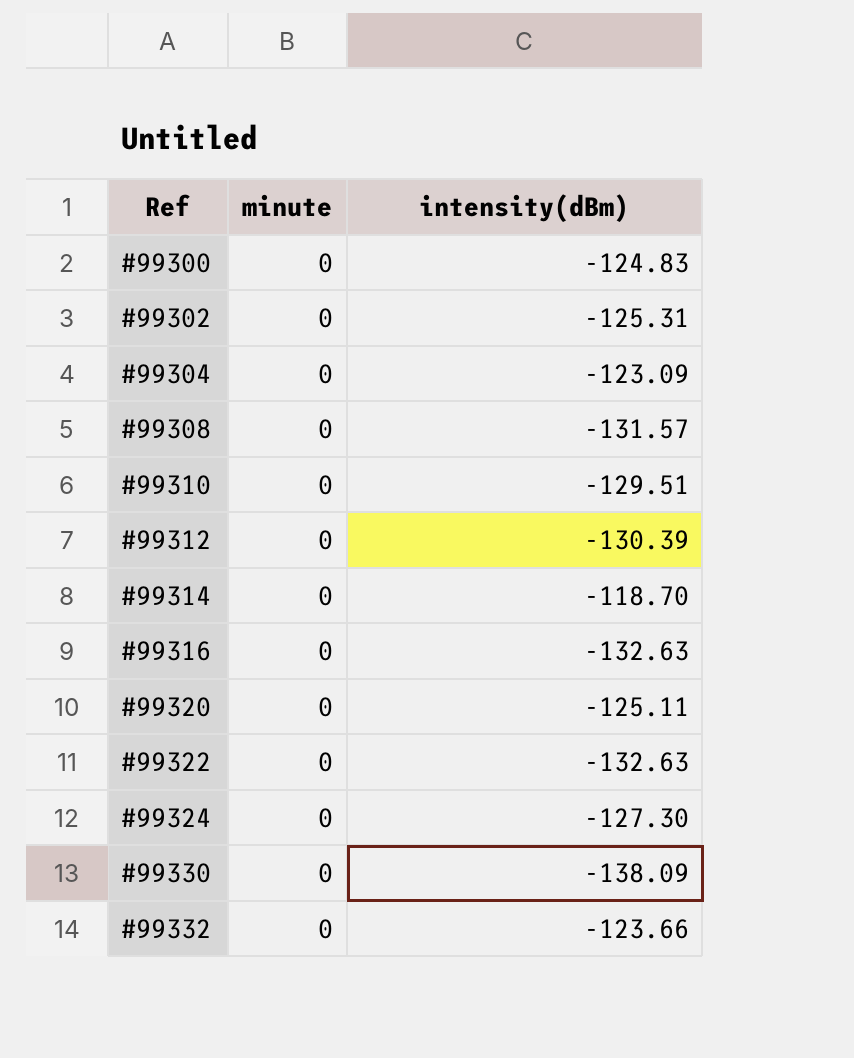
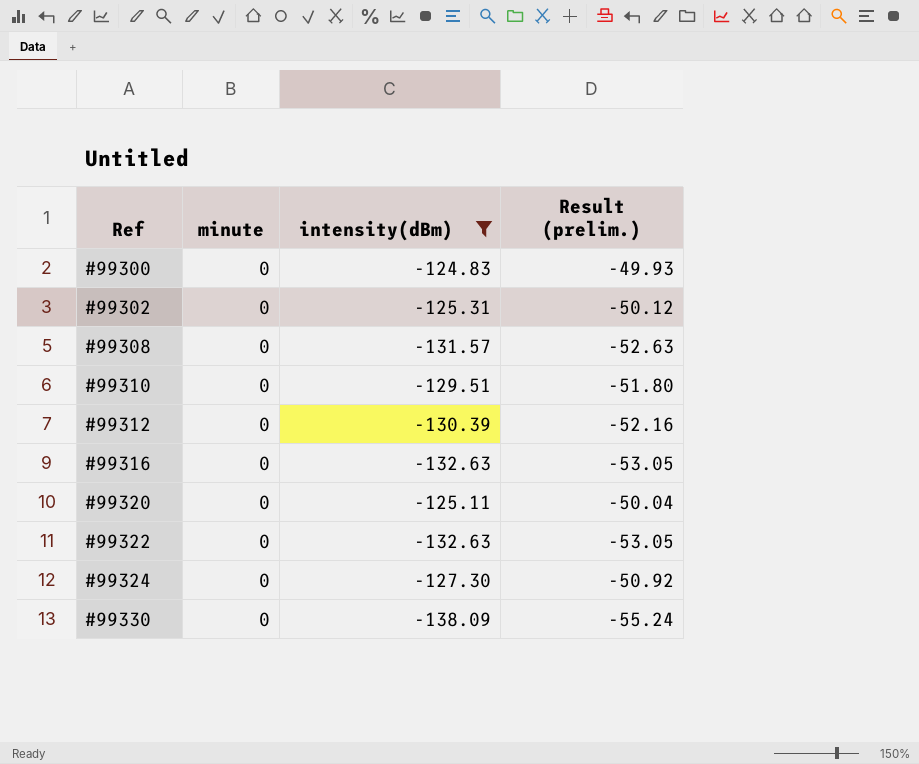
filter: none -> intensity(dBm) <= -124.83
column Result (prelim.) | formula: none -> [intensity(dBm)] * 0.4

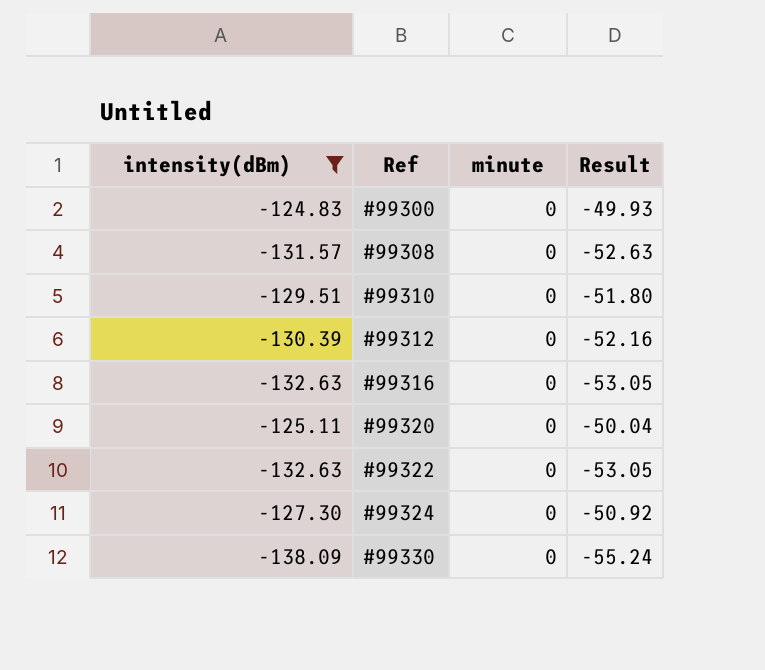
column intensity(dBm) | position: 3 -> 1
column name: Result (prelim.) -> Result
row #99302: 0 | -125.31 | -50.12 -> none

